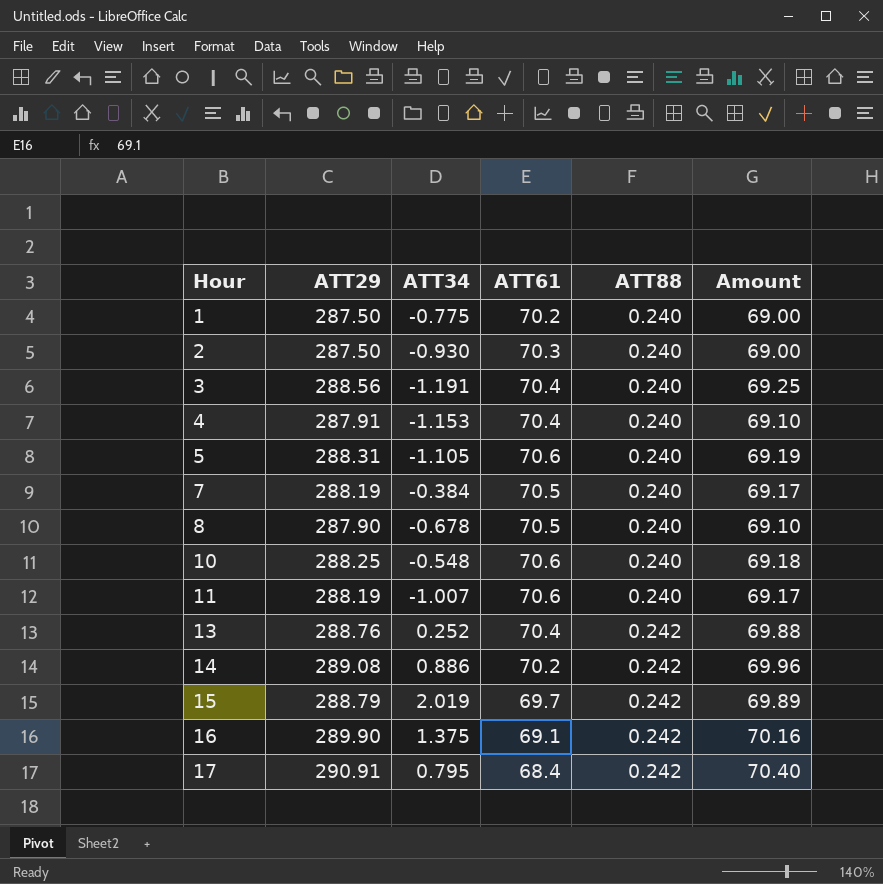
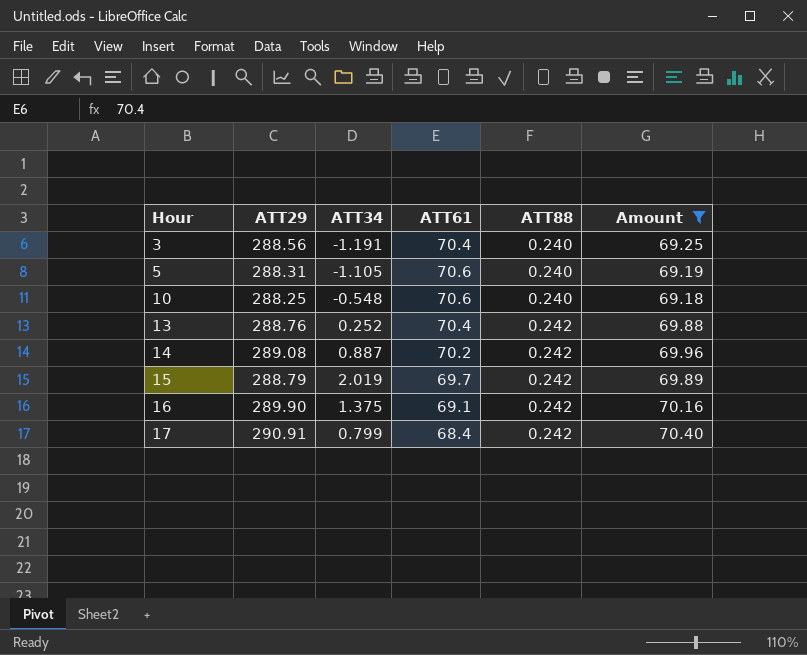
filter: none -> Amount >= 69.18
14 | ATT34: 0.886 -> 0.887
17 | ATT34: 0.795 -> 0.799

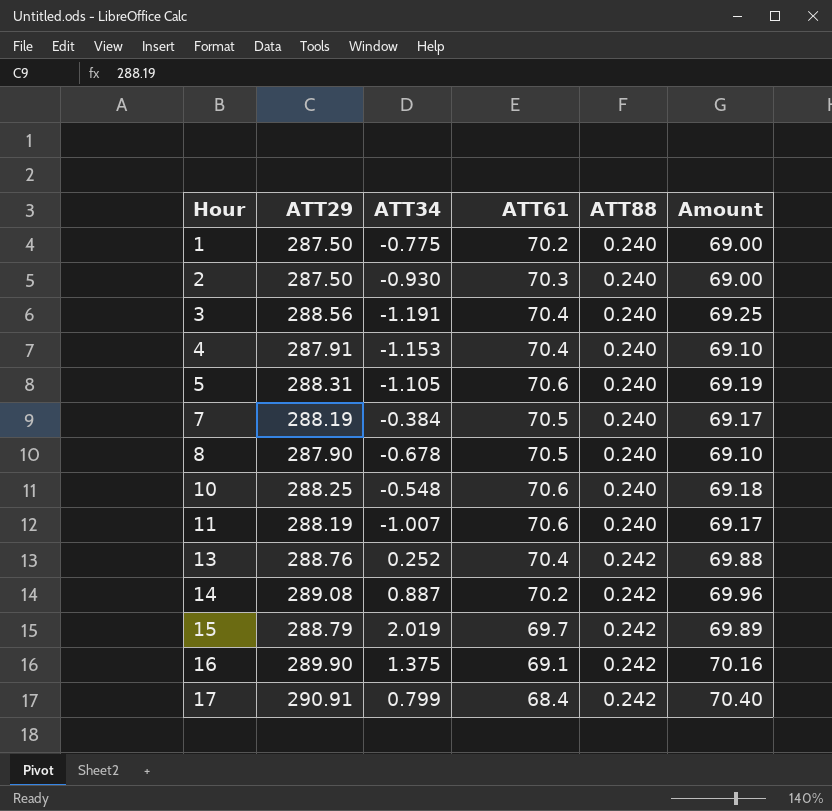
filter: Amount >= 69.18 -> none

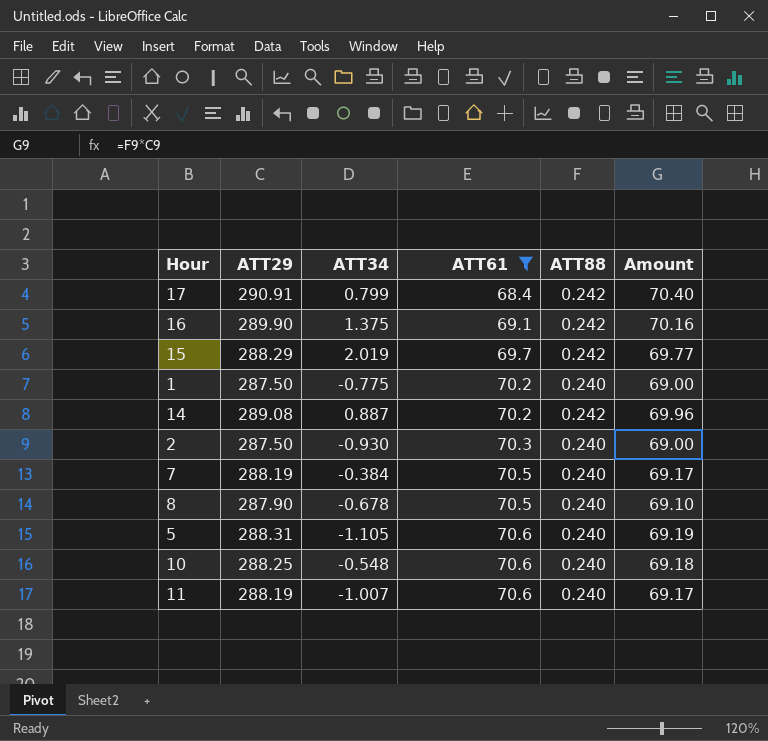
filter: none -> ATT61 != 70.4
row order: Hour ascending -> ATT61 ascending
15 | ATT29: 288.79 -> 288.29
15 | Amount: 69.89 -> 69.77

